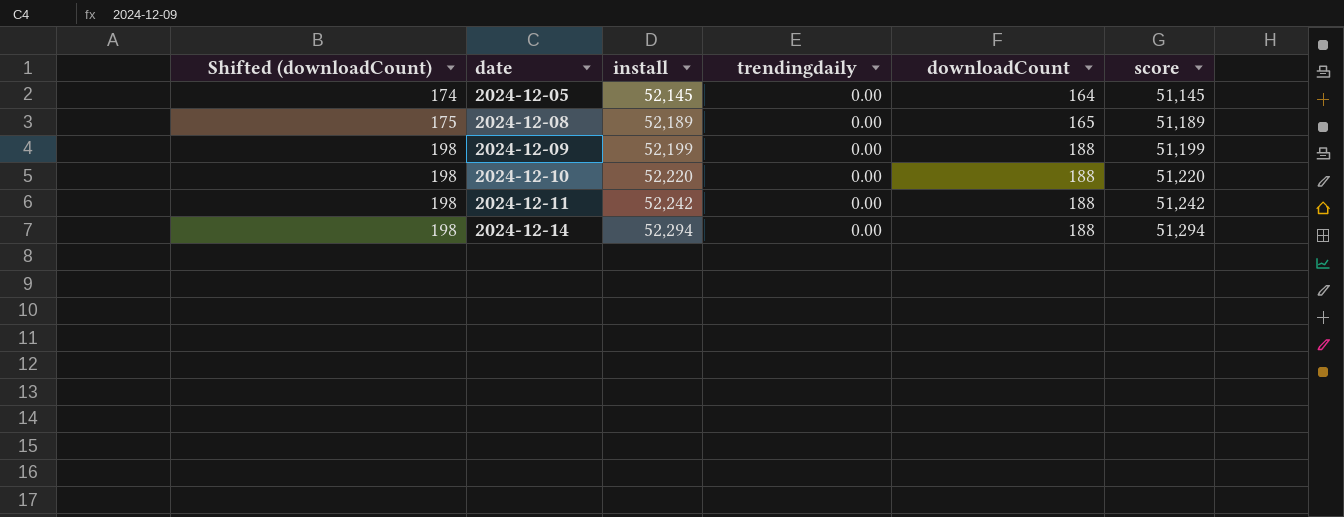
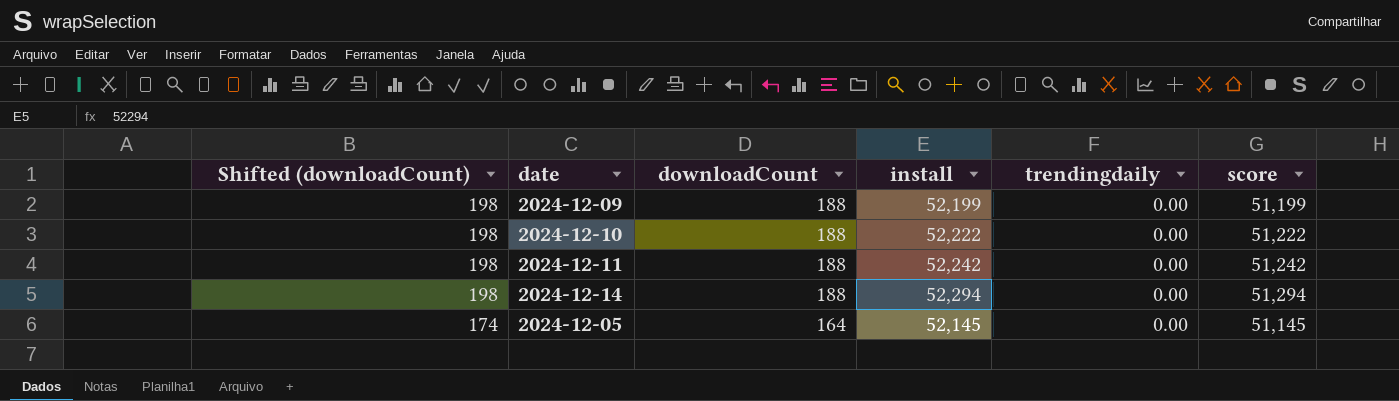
row order: Shifted (downloadCount) ascending -> Shifted (downloadCount) descending
column downloadCount | position: 5 -> 3
row 2024-12-08: 175 | 52,189 | 0.00 | 165 | 51,189 -> none
2024-12-10 | install: 52,220 -> 52,222
2024-12-10 | score: 51,220 -> 51,222

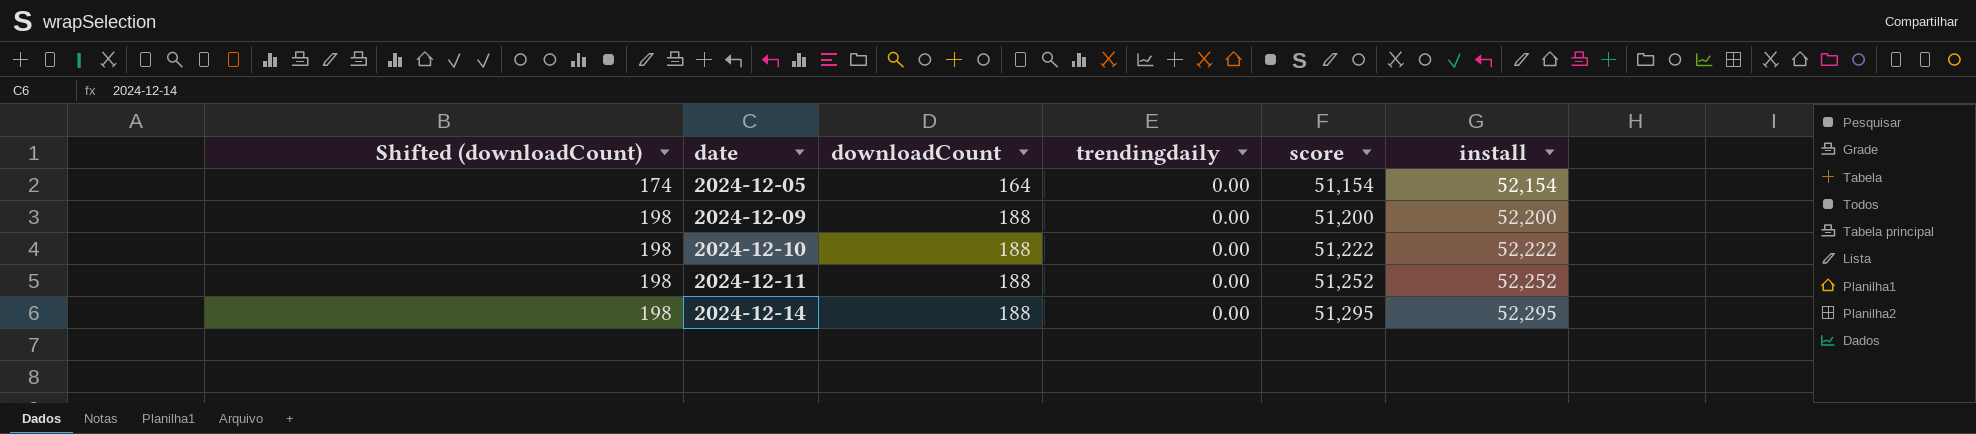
row order: Shifted (downloadCount) descending -> Shifted (downloadCount) ascending
column install | position: 4 -> 6
2024-12-05 | score: 51,145 -> 51,154
2024-12-05 | install: 52,145 -> 52,154
2024-12-09 | score: 51,199 -> 51,200
2024-12-09 | install: 52,199 -> 52,200
2024-12-11 | score: 51,242 -> 51,252
2024-12-11 | install: 52,242 -> 52,252
2024-12-14 | score: 51,294 -> 51,295
2024-12-14 | install: 52,294 -> 52,295

